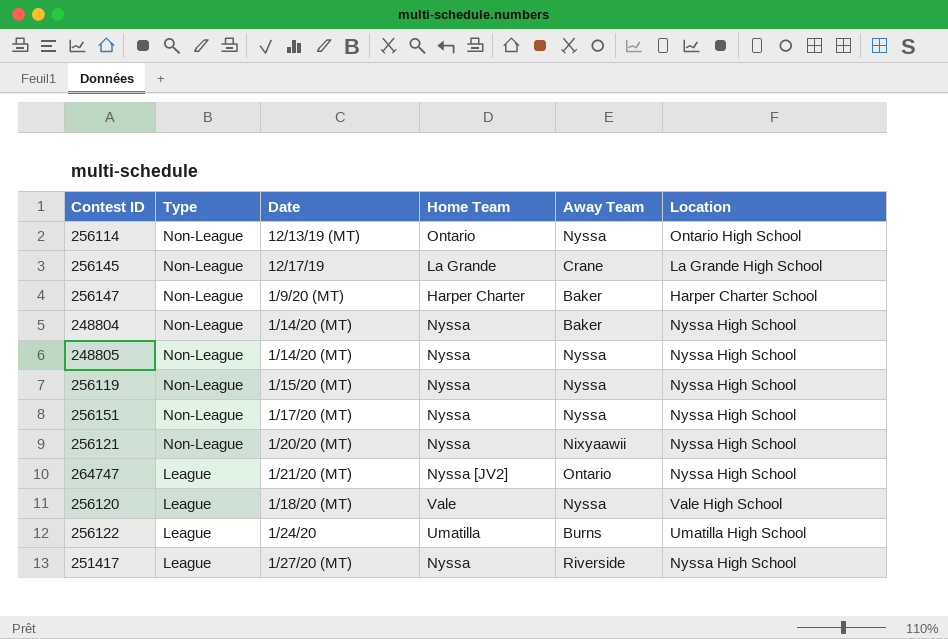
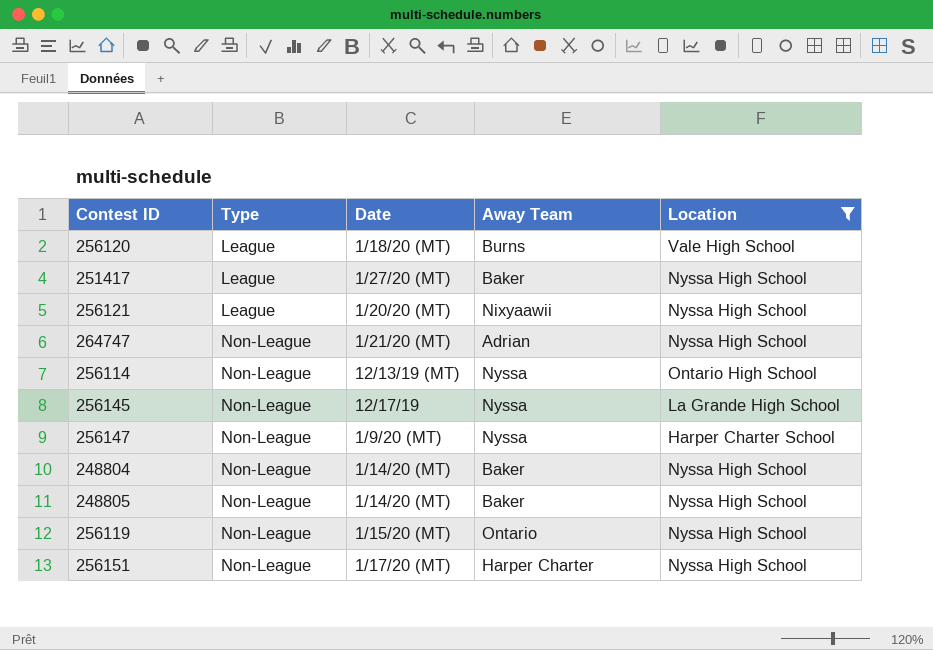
filter: none -> Location != Umatilla High School
row order: Type descending -> Type ascending
column Home Team | position: 4 -> none
256120 | Away Team: Nyssa -> Burns
251417 | Away Team: Riverside -> Baker
256121 | Type: Non-League -> League
264747 | Type: League -> Non-League
264747 | Away Team: Ontario -> Adrian
256145 | Away Team: Crane -> Nyssa
256147 | Away Team: Baker -> Nyssa
248805 | Away Team: Nyssa -> Baker
256119 | Away Team: Nyssa -> Ontario
256151 | Away Team: Nyssa -> Harper Charter

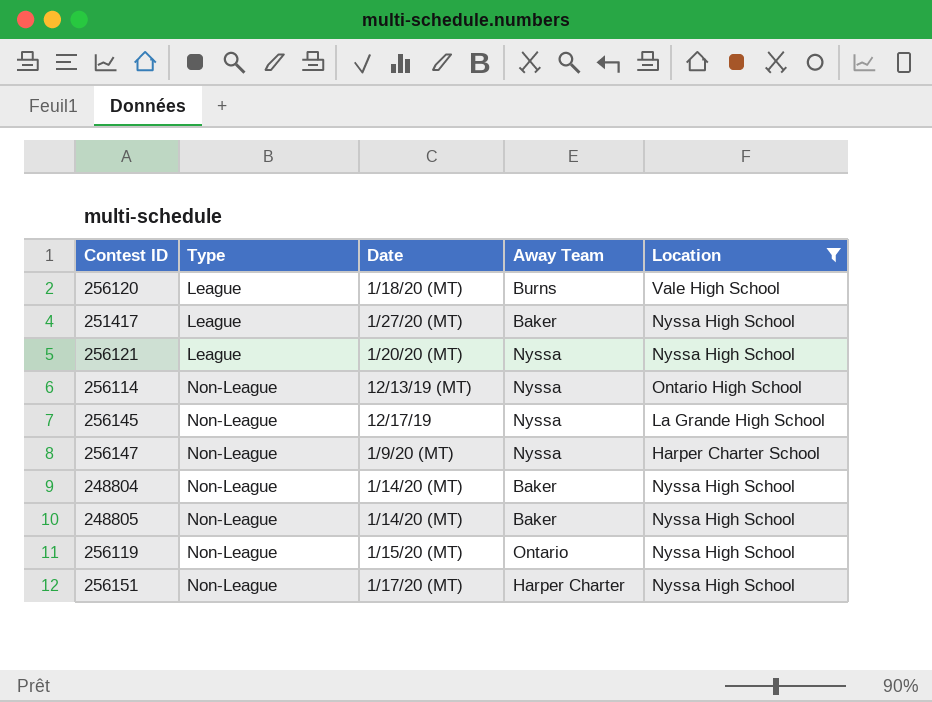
row 264747: Non-League | 1/21/20 (MT) | Adrian | Nyssa High School -> none
256121 | Away Team: Nixyaawii -> Nyssa

